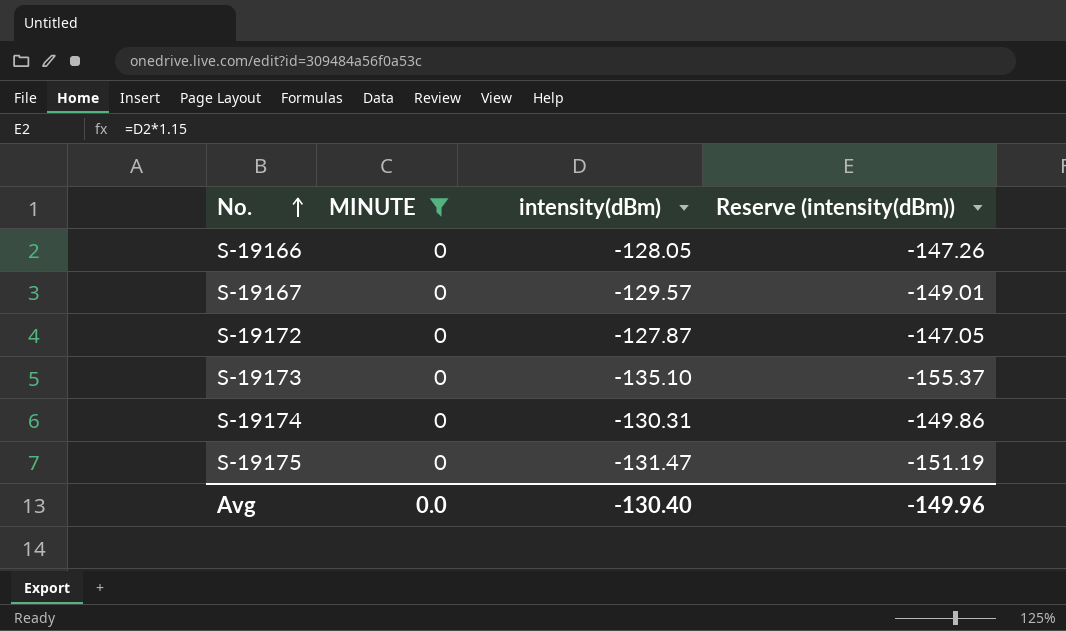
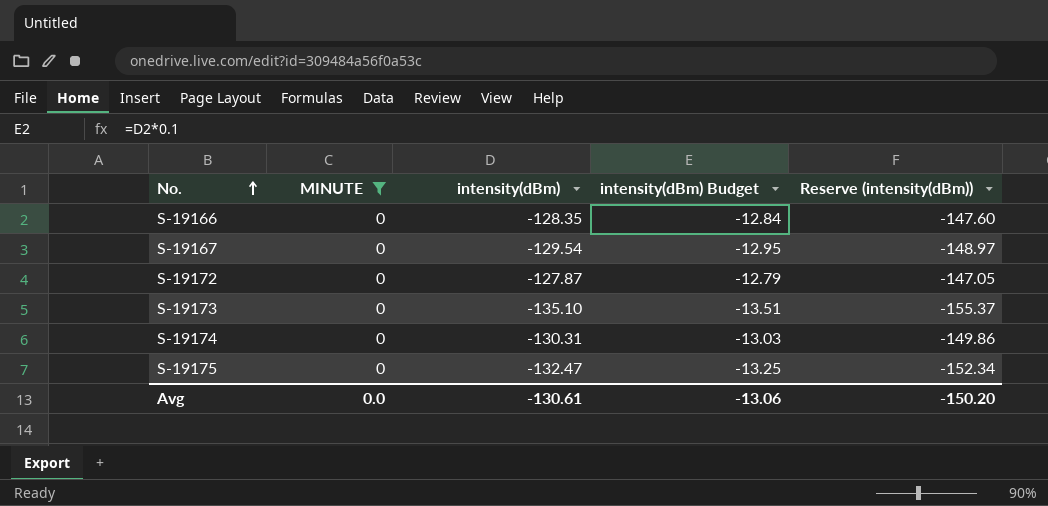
column intensity(dBm) Budget | formula: none -> [intensity(dBm)] * 0.1
S-19166 | intensity(dBm): -128.05 -> -128.35
S-19166 | Reserve (intensity(dBm)): -147.26 -> -147.60
S-19167 | intensity(dBm): -129.57 -> -129.54
S-19167 | Reserve (intensity(dBm)): -149.01 -> -148.97
S-19175 | intensity(dBm): -131.47 -> -132.47
S-19175 | Reserve (intensity(dBm)): -151.19 -> -152.34
Avg | intensity(dBm): -130.40 -> -130.61
Avg | Reserve (intensity(dBm)): -149.96 -> -150.20

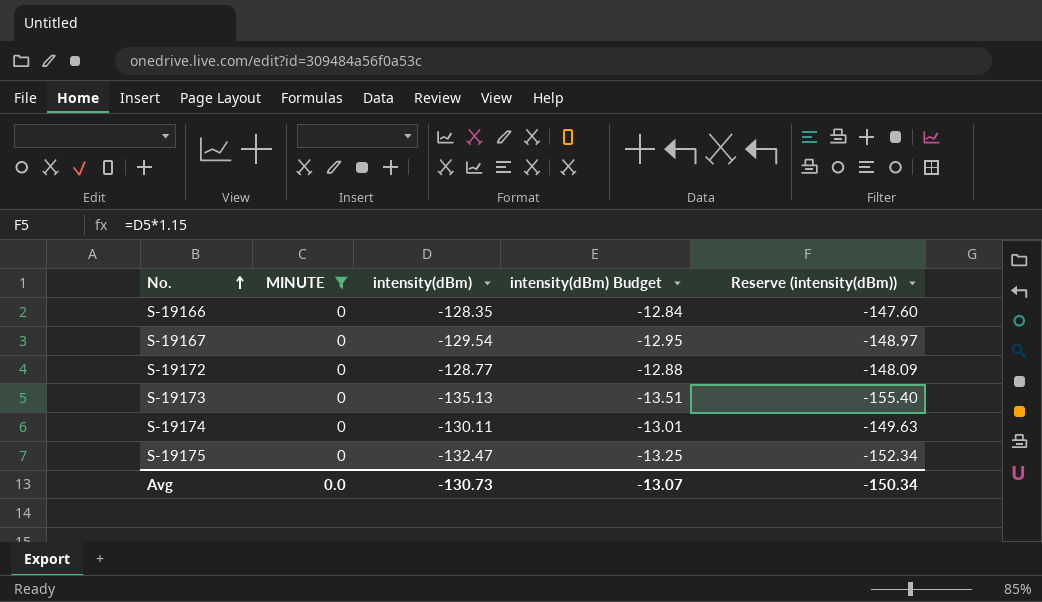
S-19172 | intensity(dBm): -127.87 -> -128.77
S-19172 | intensity(dBm) Budget: -12.79 -> -12.88
S-19172 | Reserve (intensity(dBm)): -147.05 -> -148.09
S-19173 | intensity(dBm): -135.10 -> -135.13
S-19173 | Reserve (intensity(dBm)): -155.37 -> -155.40
S-19174 | intensity(dBm): -130.31 -> -130.11
S-19174 | intensity(dBm) Budget: -13.03 -> -13.01
S-19174 | Reserve (intensity(dBm)): -149.86 -> -149.63
Avg | intensity(dBm): -130.61 -> -130.73
Avg | intensity(dBm) Budget: -13.06 -> -13.07
Avg | Reserve (intensity(dBm)): -150.20 -> -150.34

